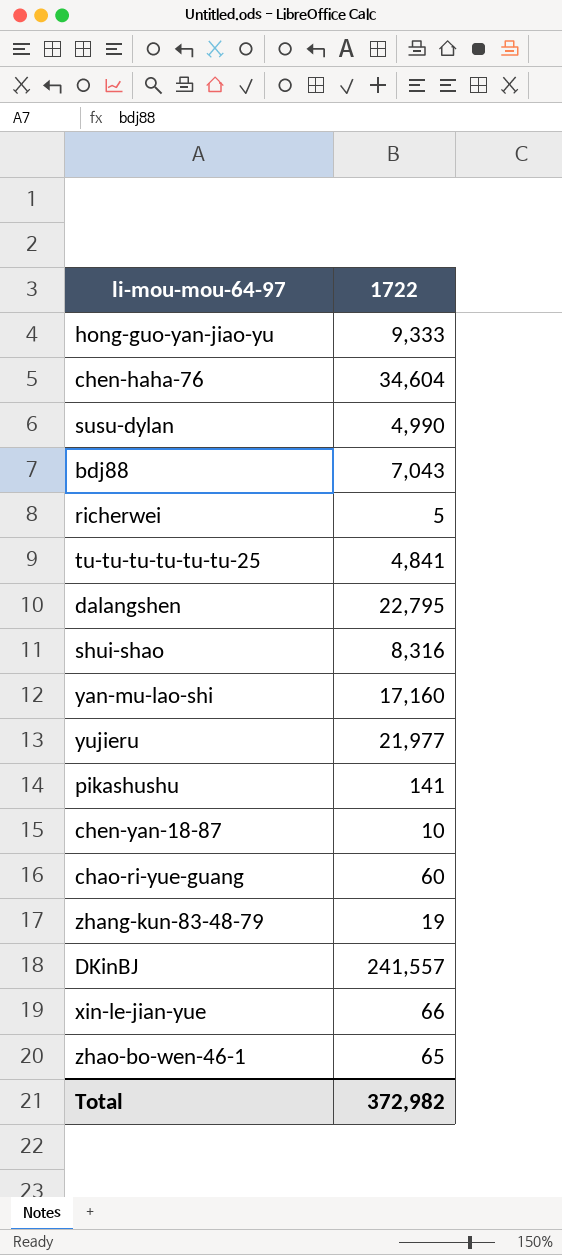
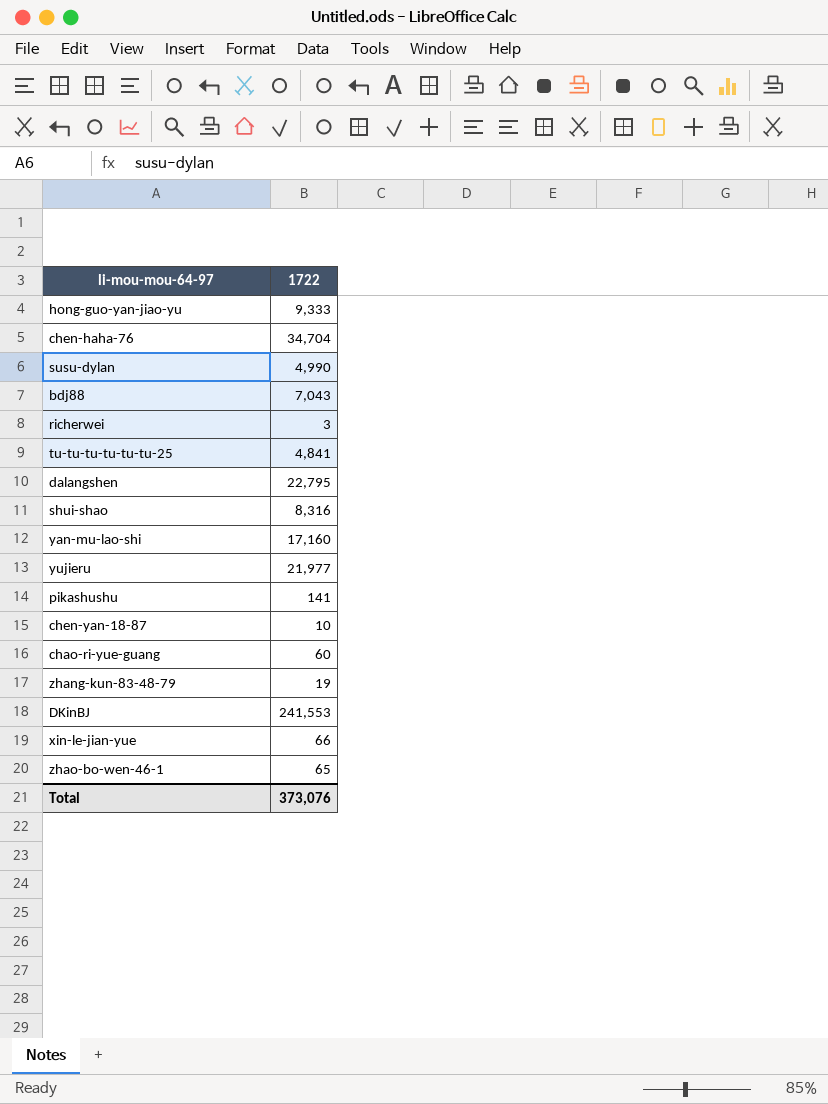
chen-haha-76 | 1722: 34,604 -> 34,704
richerwei | 1722: 5 -> 3
DKinBJ | 1722: 241,557 -> 241,553
Total | 1722: 372,982 -> 373,076

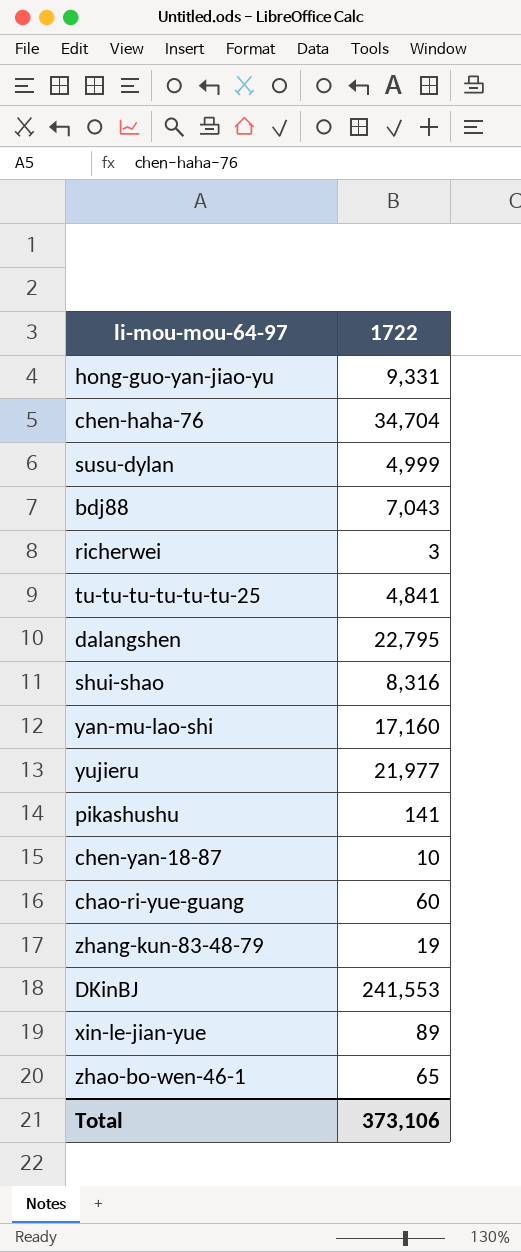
hong-guo-yan-jiao-yu | 1722: 9,333 -> 9,331
susu-dylan | 1722: 4,990 -> 4,999
xin-le-jian-yue | 1722: 66 -> 89
Total | 1722: 373,076 -> 373,106

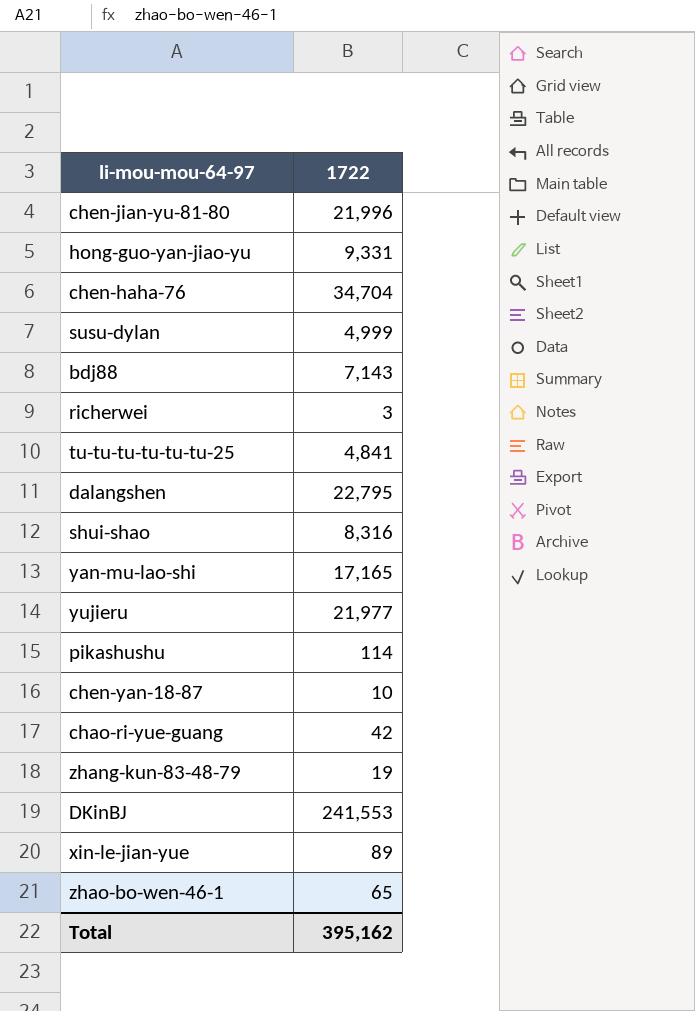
row chen-jian-yu-81-80: none -> 21,996
bdj88 | 1722: 7,043 -> 7,143
yan-mu-lao-shi | 1722: 17,160 -> 17,165
pikashushu | 1722: 141 -> 114
chao-ri-yue-guang | 1722: 60 -> 42
Total | 1722: 373,106 -> 395,162

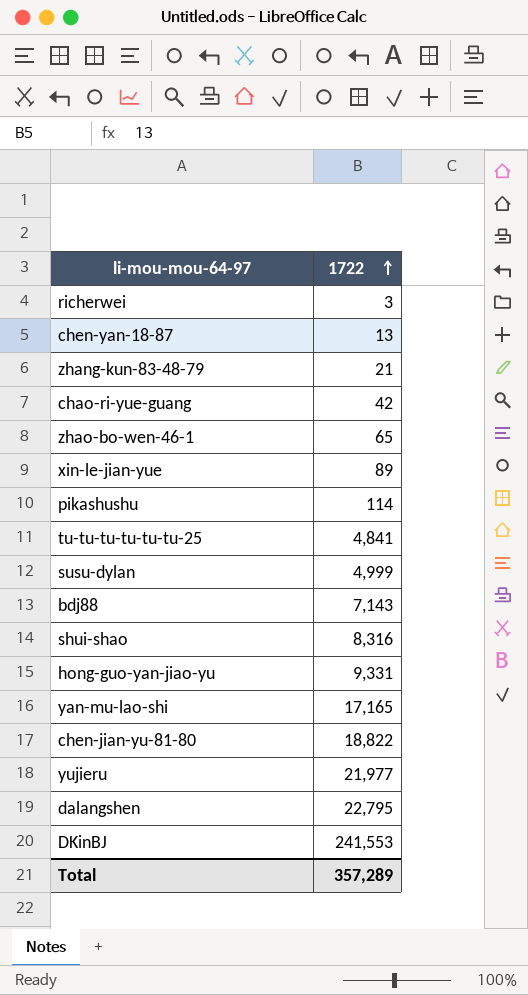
row order: none -> 1722 ascending
row chen-haha-76: 34,704 -> none
chen-yan-18-87 | 1722: 10 -> 13
zhang-kun-83-48-79 | 1722: 19 -> 21
chen-jian-yu-81-80 | 1722: 21,996 -> 18,822
Total | 1722: 395,162 -> 357,289

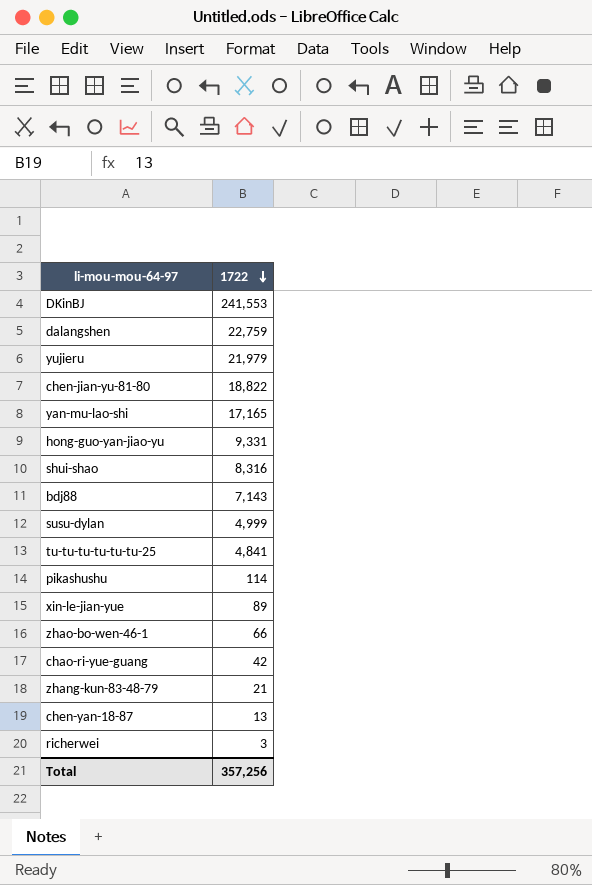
row order: 1722 ascending -> 1722 descending
dalangshen | 1722: 22,795 -> 22,759
yujieru | 1722: 21,977 -> 21,979
zhao-bo-wen-46-1 | 1722: 65 -> 66
Total | 1722: 357,289 -> 357,256

